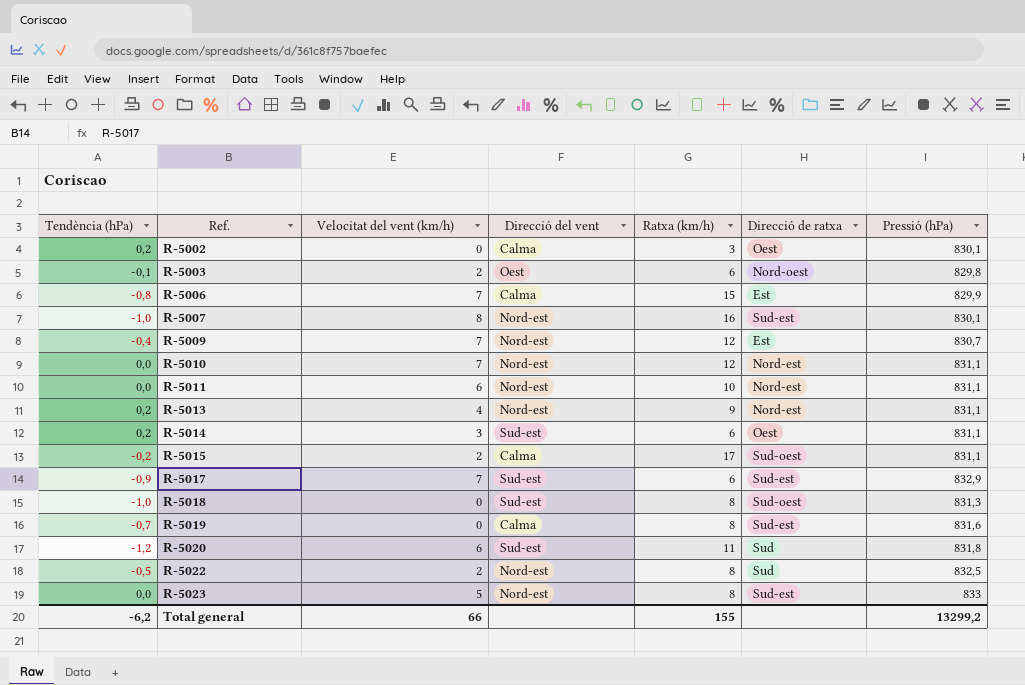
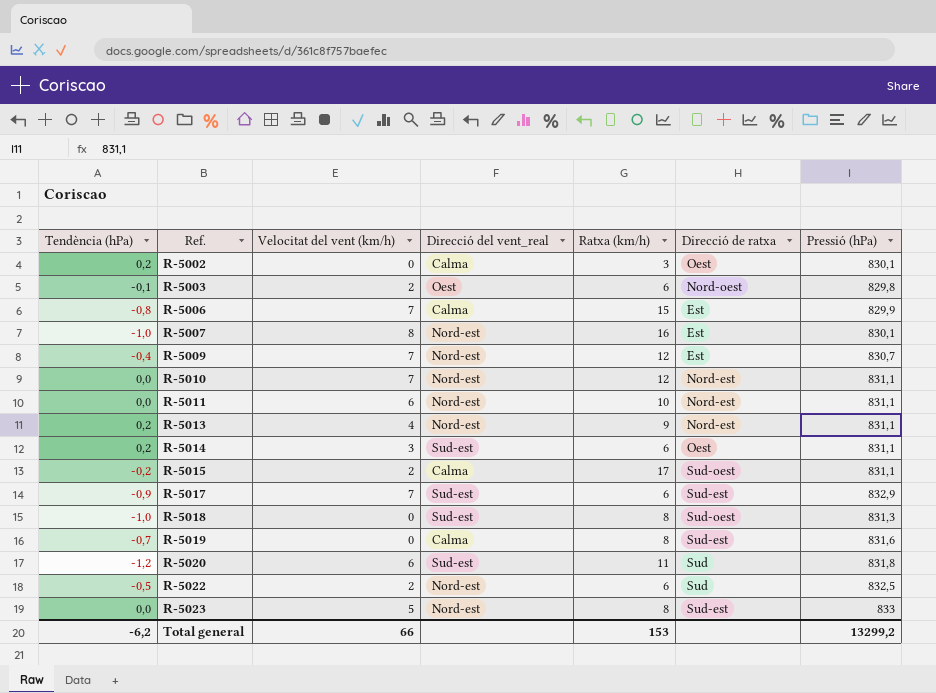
column name: Direcció del vent -> Direcció del vent_real
R-5007 | Direcció de ratxa: Sud-est -> Est
R-5022 | Ratxa (km/h): 8 -> 6
Total general | Ratxa (km/h): 155 -> 153

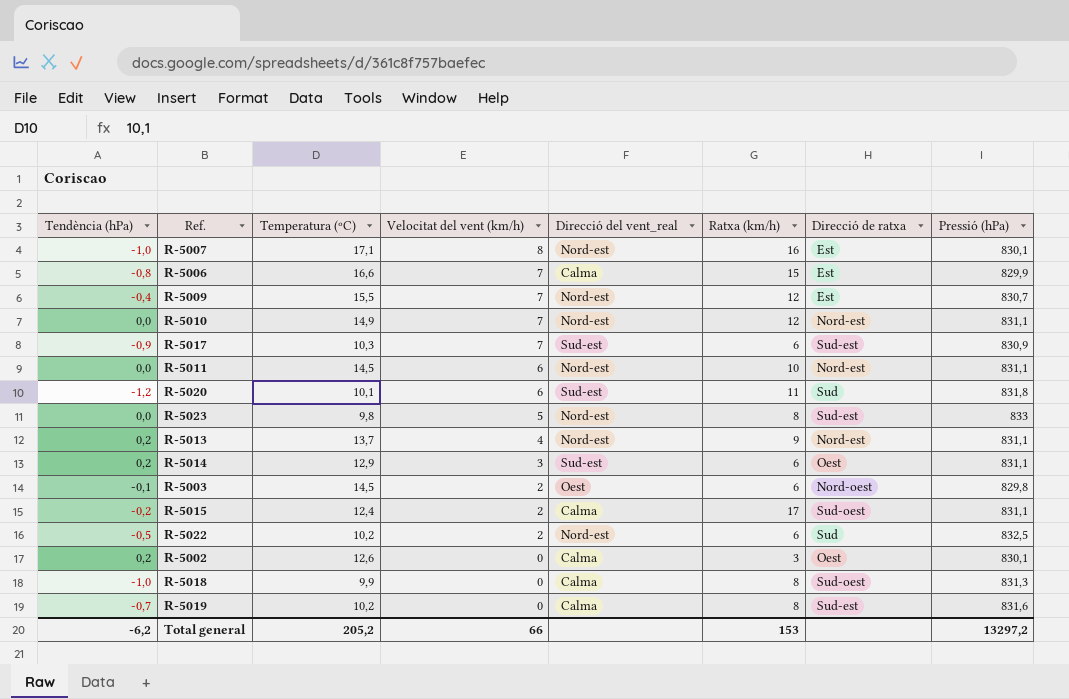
row order: Ref. ascending -> Velocitat del vent (km/h) descending
column Temperatura (ºC) | position: none -> 3
R-5017 | Pressió (hPa): 832,9 -> 830,9
R-5018 | Direcció del vent_real: Sud-est -> Calma
Total general | Pressió (hPa): 13299,2 -> 13297,2

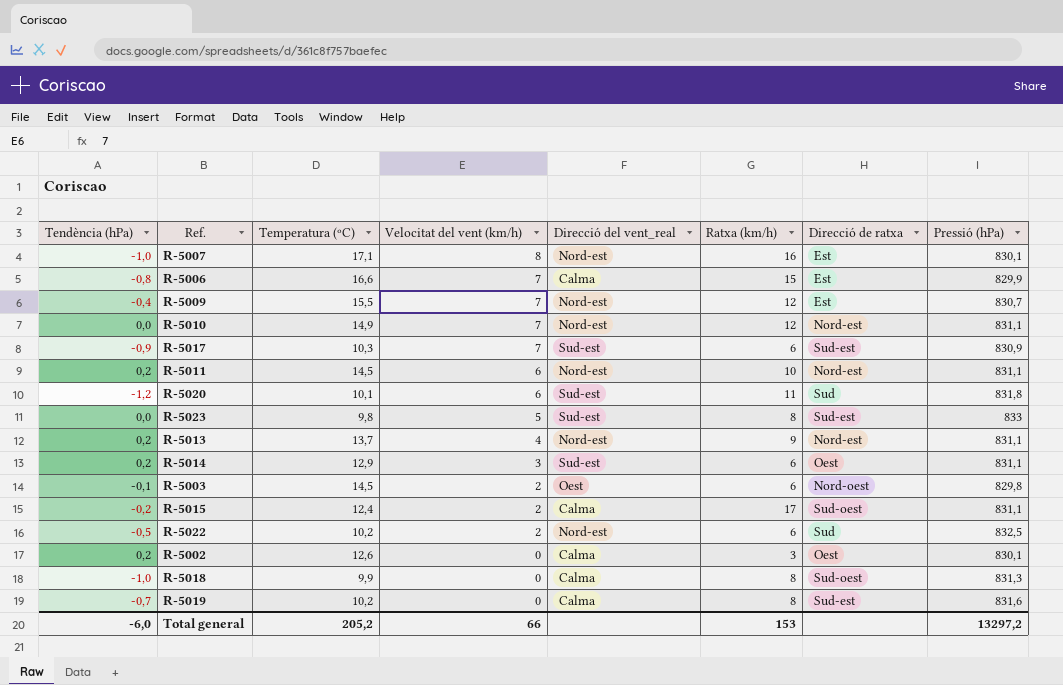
R-5011 | Tendència (hPa): 0,0 -> 0,2
R-5023 | Direcció del vent_real: Nord-est -> Sud-est
Total general | Tendència (hPa): -6,2 -> -6,0

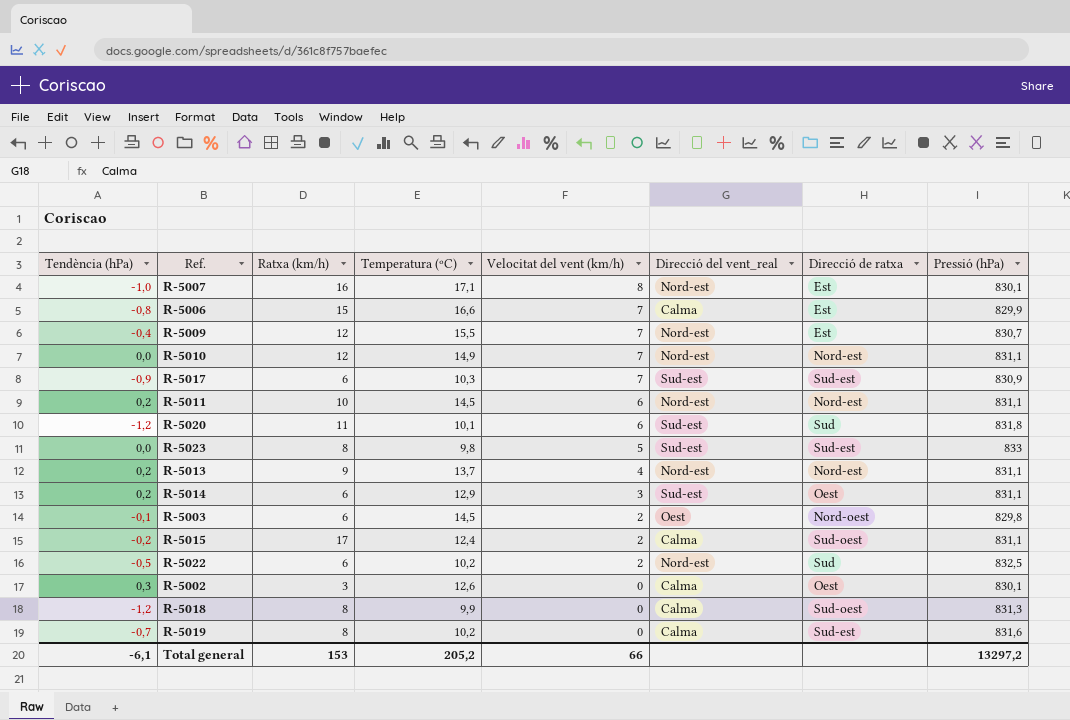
column Ratxa (km/h) | position: 6 -> 3
R-5002 | Tendència (hPa): 0,2 -> 0,3
R-5018 | Tendència (hPa): -1,0 -> -1,2
Total general | Tendència (hPa): -6,0 -> -6,1

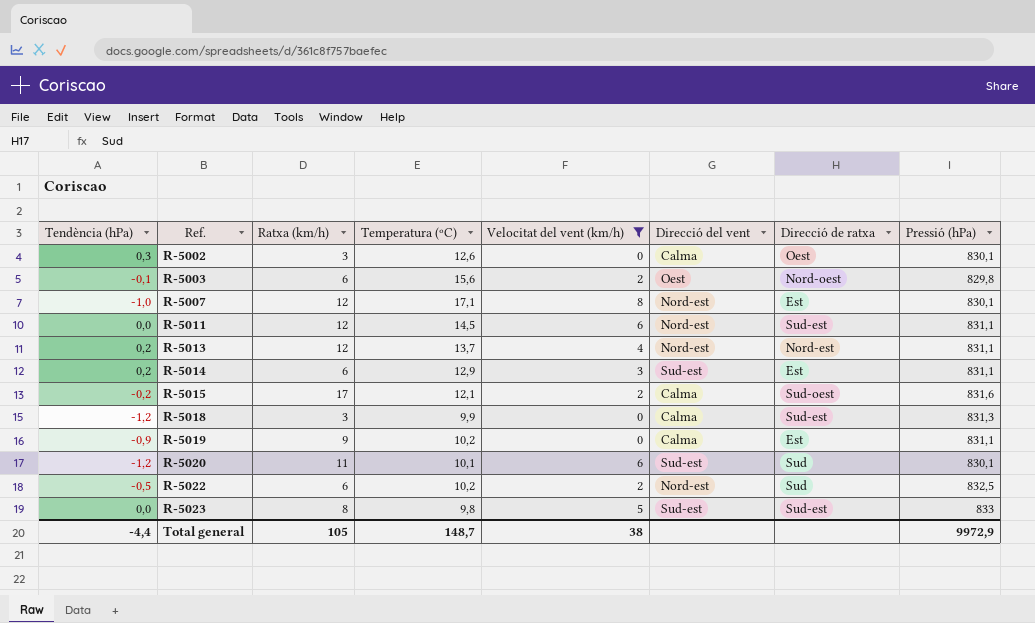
filter: none -> Velocitat del vent (km/h) != 7
row order: Velocitat del vent (km/h) descending -> Ref. ascending
column name: Direcció del vent_real -> Direcció del vent
R-5003 | Temperatura (ºC): 14,5 -> 15,6
R-5007 | Ratxa (km/h): 16 -> 12
R-5011 | Tendència (hPa): 0,2 -> 0,0
R-5011 | Ratxa (km/h): 10 -> 12
R-5011 | Direcció de ratxa: Nord-est -> Sud-est
R-5013 | Ratxa (km/h): 9 -> 12
R-5014 | Direcció de ratxa: Oest -> Est
R-5015 | Temperatura (ºC): 12,4 -> 12,1
R-5015 | Pressió (hPa): 831,1 -> 831,6
R-5018 | Ratxa (km/h): 8 -> 3
R-5018 | Direcció de ratxa: Sud-oest -> Sud-est
R-5019 | Tendència (hPa): -0,7 -> -0,9
R-5019 | Ratxa (km/h): 8 -> 9
R-5019 | Direcció de ratxa: Sud-est -> Est
R-5019 | Pressió (hPa): 831,6 -> 831,1
R-5020 | Pressió (hPa): 831,8 -> 830,1
Total general | Tendència (hPa): -6,1 -> -4,4
Total general | Ratxa (km/h): 153 -> 105
Total general | Temperatura (ºC): 205,2 -> 148,7
Total general | Velocitat del vent (km/h): 66 -> 38
Total general | Pressió (hPa): 13297,2 -> 9972,9

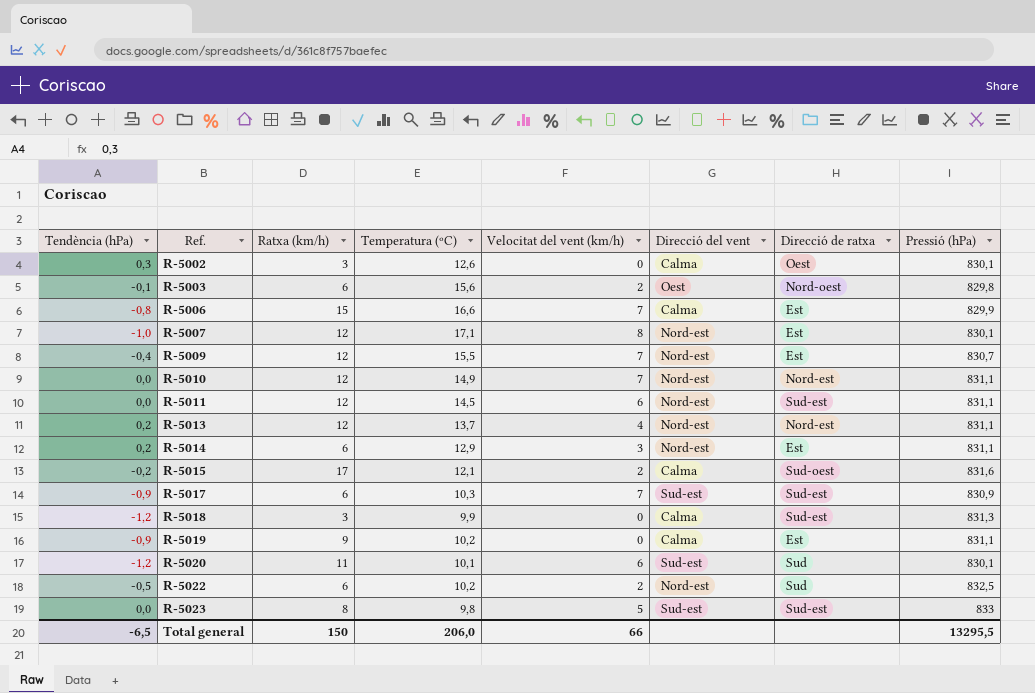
filter: Velocitat del vent (km/h) != 7 -> none
R-5014 | Direcció del vent: Sud-est -> Nord-est
Total general | Tendència (hPa): -4,4 -> -6,5
Total general | Ratxa (km/h): 105 -> 150
Total general | Temperatura (ºC): 148,7 -> 206,0
Total general | Velocitat del vent (km/h): 38 -> 66
Total general | Pressió (hPa): 9972,9 -> 13295,5

